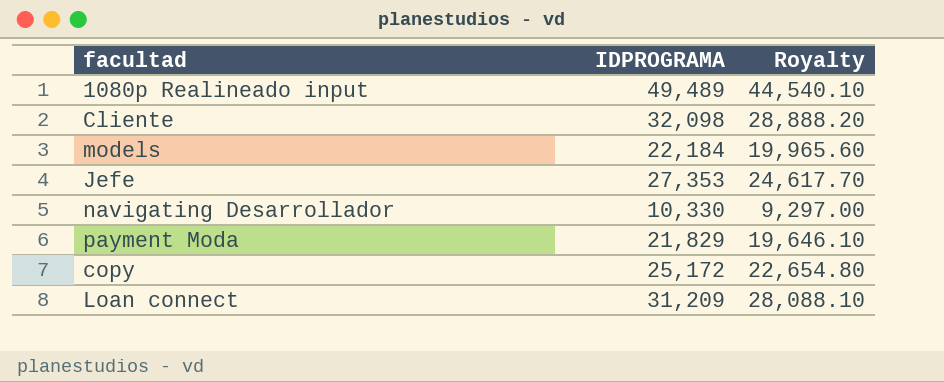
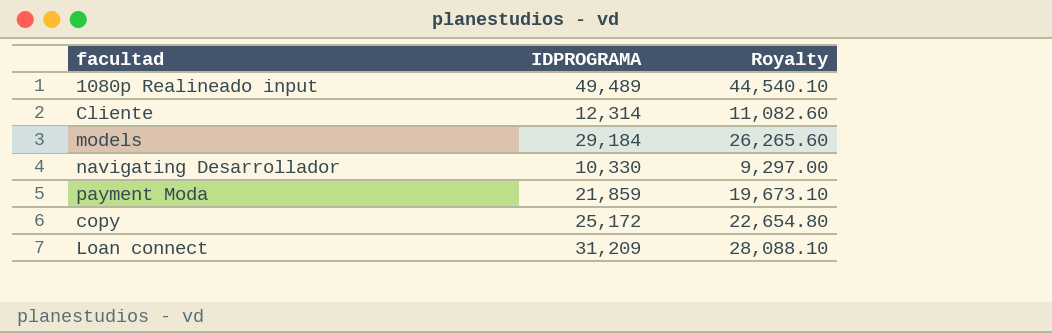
row Jefe: 27,353 | 24,617.70 -> none
Cliente | IDPROGRAMA: 32,098 -> 12,314
Cliente | Royalty: 28,888.20 -> 11,082.60
models | IDPROGRAMA: 22,184 -> 29,184
models | Royalty: 19,965.60 -> 26,265.60
payment Moda | IDPROGRAMA: 21,829 -> 21,859
payment Moda | Royalty: 19,646.10 -> 19,673.10

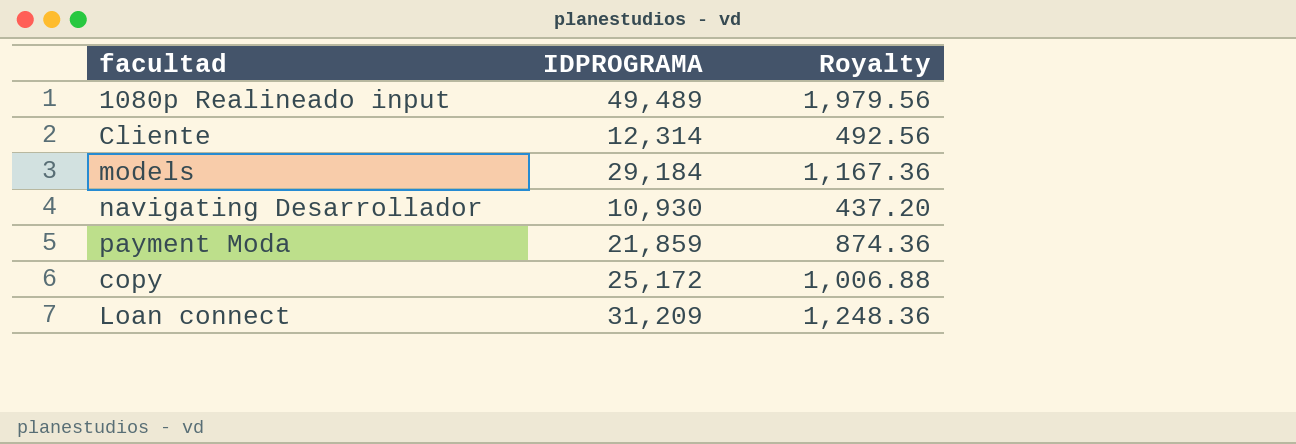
column Royalty | formula: [IDPROGRAMA] * 0.9 -> [IDPROGRAMA] * 0.04
navigating Desarrollador | IDPROGRAMA: 10,330 -> 10,930

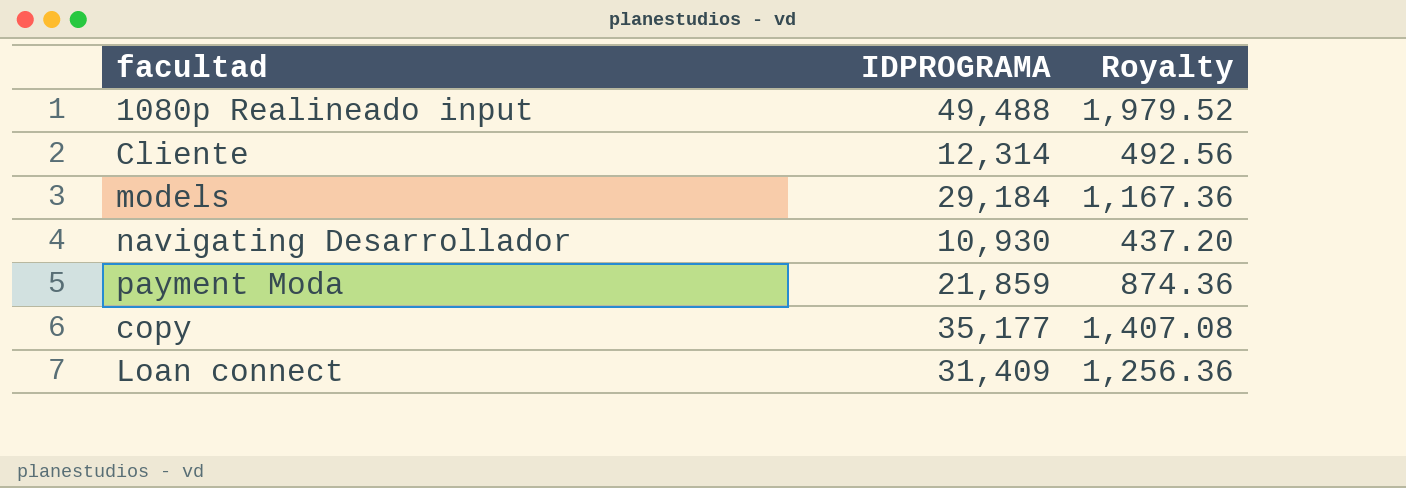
1080p Realineado input | IDPROGRAMA: 49,489 -> 49,488
1080p Realineado input | Royalty: 1,979.56 -> 1,979.52
copy | IDPROGRAMA: 25,172 -> 35,177
copy | Royalty: 1,006.88 -> 1,407.08
Loan connect | IDPROGRAMA: 31,209 -> 31,409
Loan connect | Royalty: 1,248.36 -> 1,256.36

